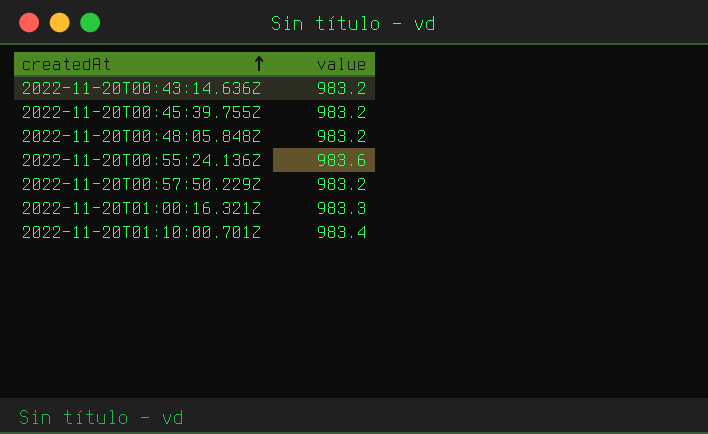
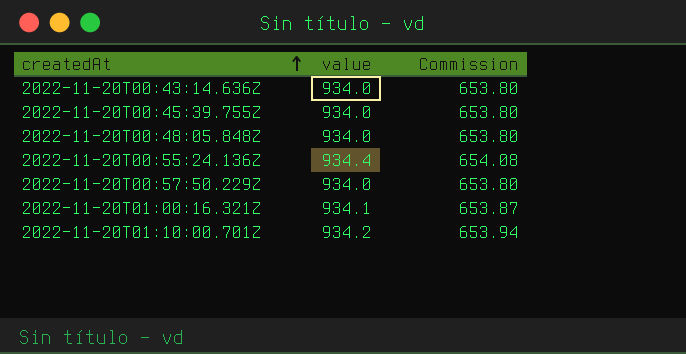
column Commission | formula: none -> [value] * 0.7
2022-11-20T00:43:14.636Z | value: 983.2 -> 934.0
2022-11-20T00:45:39.755Z | value: 983.2 -> 934.0
2022-11-20T00:48:05.848Z | value: 983.2 -> 934.0
2022-11-20T00:55:24.136Z | value: 983.6 -> 934.4
2022-11-20T00:57:50.229Z | value: 983.2 -> 934.0
2022-11-20T01:00:16.321Z | value: 983.3 -> 934.1
2022-11-20T01:10:00.701Z | value: 983.4 -> 934.2

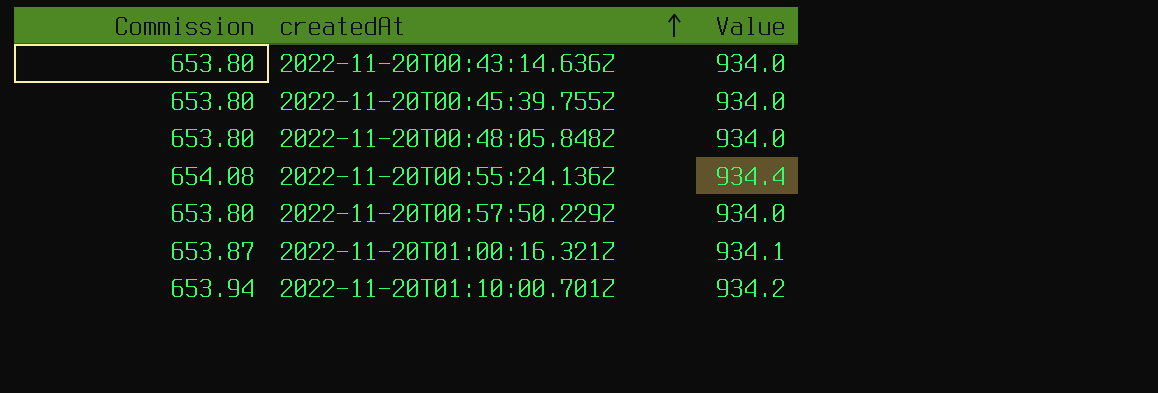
column Commission | position: 3 -> 1
column name: value -> Value

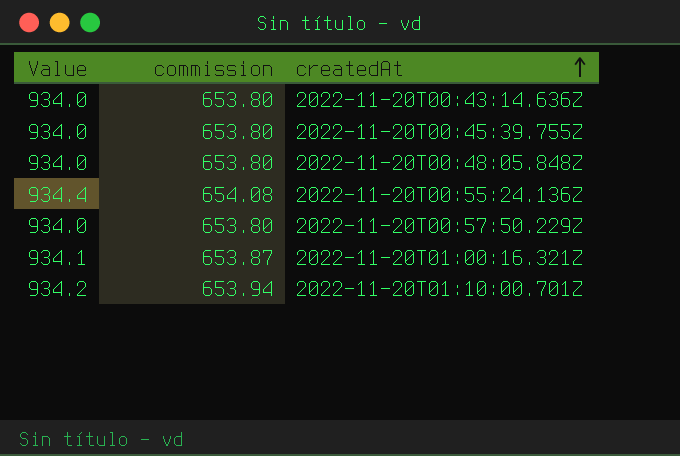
column Value | position: 3 -> 1
column name: Commission -> commission

